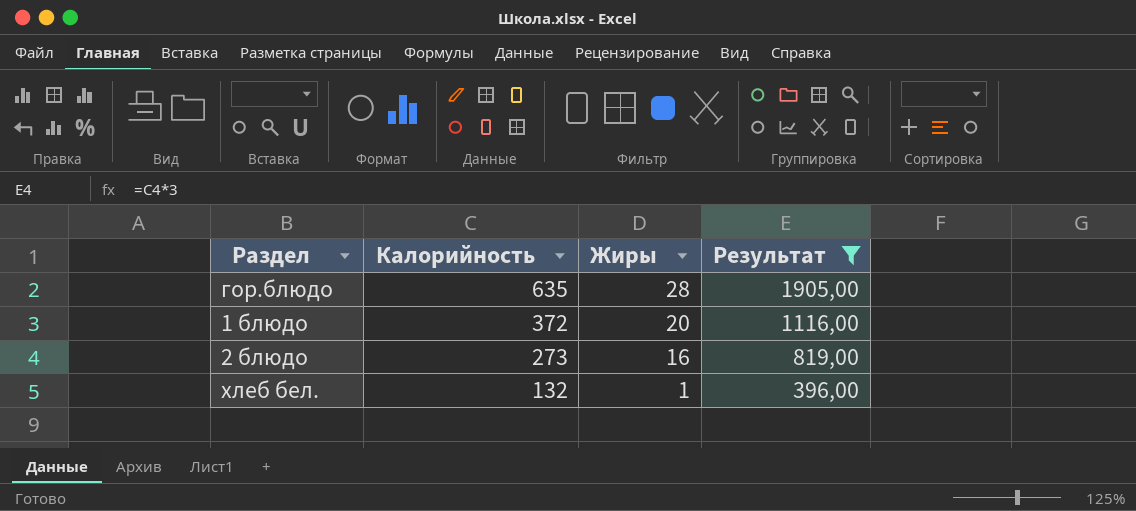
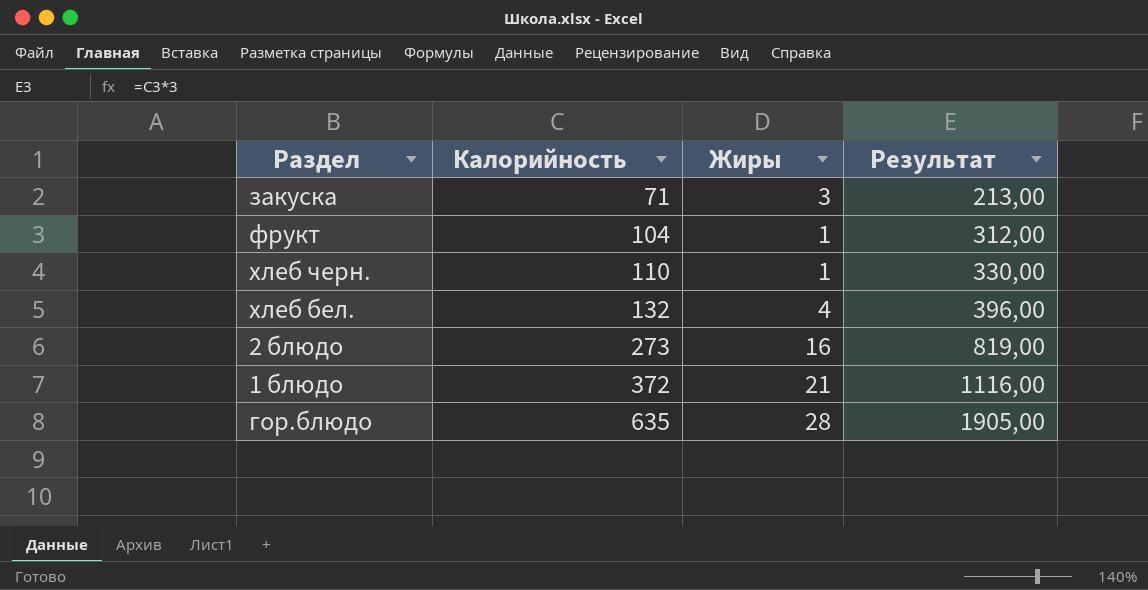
filter: Результат >= 396,00 -> none
row order: Калорийность descending -> Калорийность ascending
хлеб бел. | Жиры: 1 -> 4
1 блюдо | Жиры: 20 -> 21

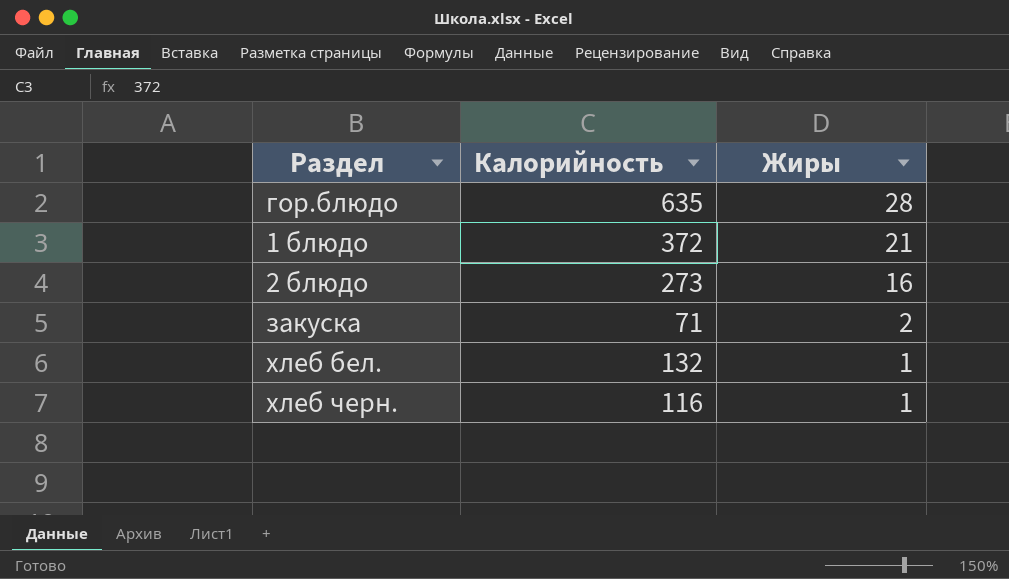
row order: Калорийность ascending -> Жиры descending
column Результат | formula: [Калорийность] * 3 -> none
row фрукт: 104 | 1 | 312,00 -> none
закуска | Жиры: 3 -> 2
хлеб бел. | Жиры: 4 -> 1
хлеб черн. | Калорийность: 110 -> 116

